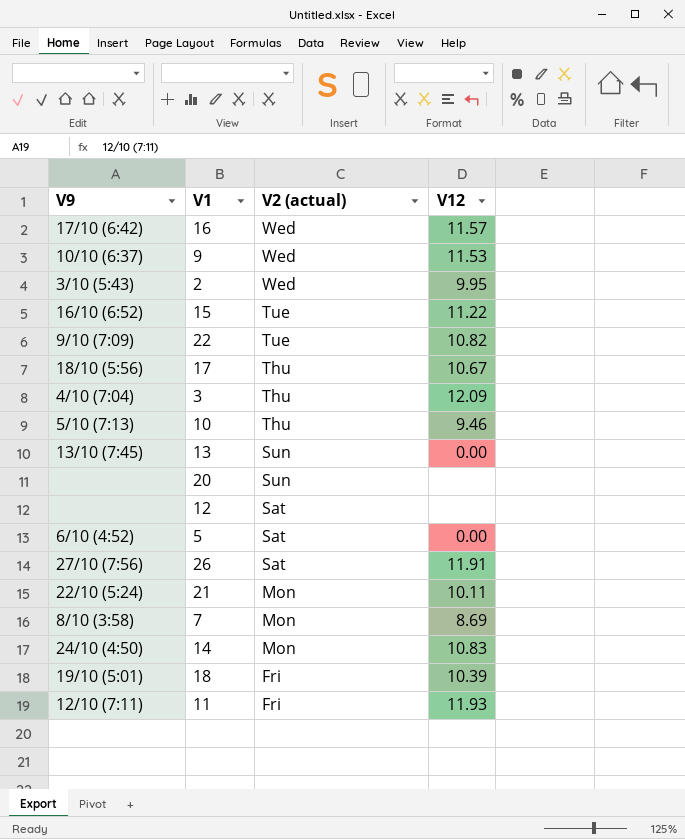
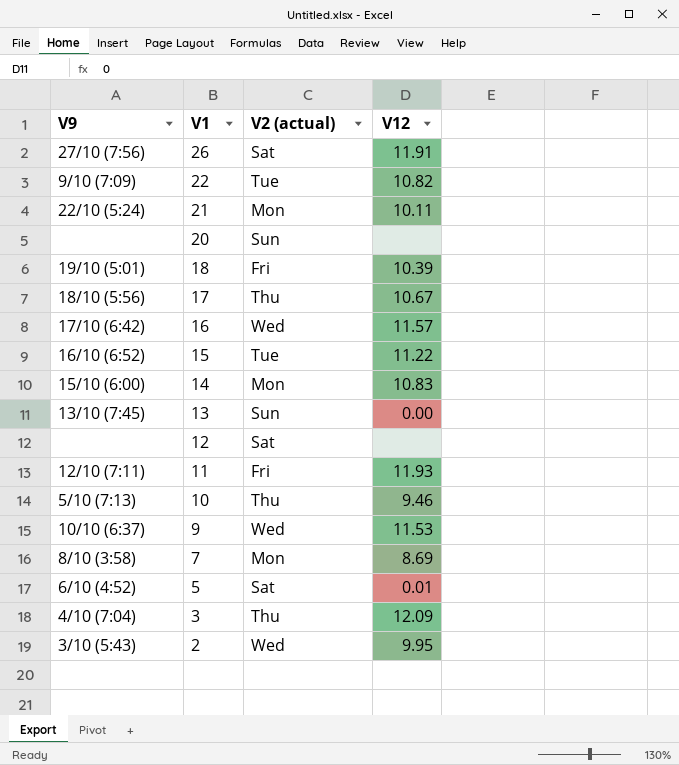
row order: V2 (actual) descending -> V1 descending
14 | V9: 24/10 (4:50) -> 15/10 (6:00)
5 | V12: 0.00 -> 0.01

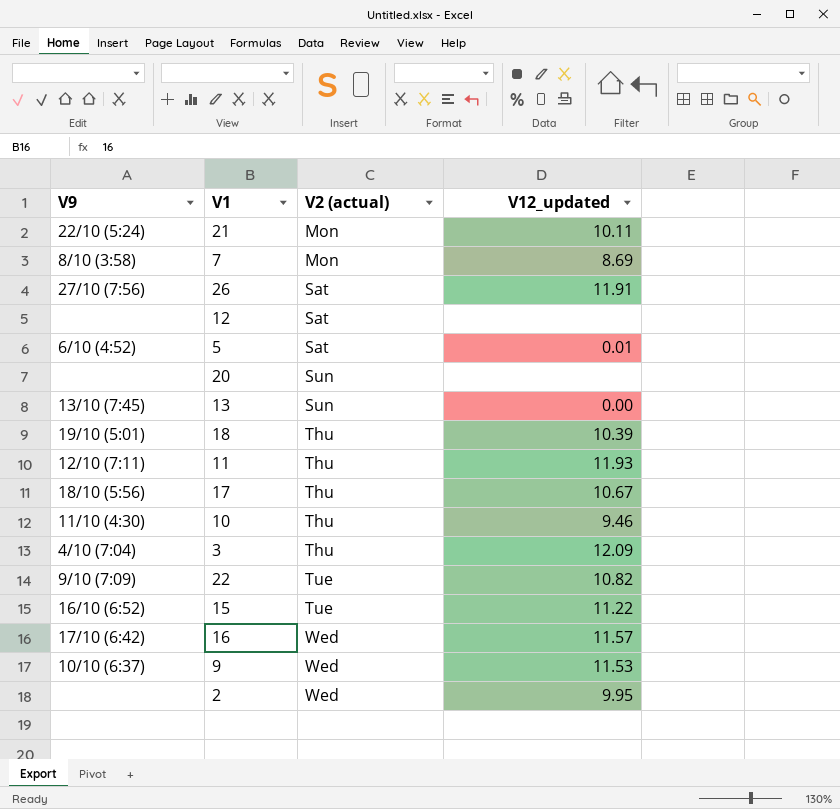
row order: V1 descending -> V2 (actual) ascending
column name: V12 -> V12_updated
row 14: 15/10 (6:00) | Mon | 10.83 -> none
18 | V2 (actual): Fri -> Thu
11 | V2 (actual): Fri -> Thu
10 | V9: 5/10 (7:13) -> 11/10 (4:30)
2 | V9: 3/10 (5:43) -> none

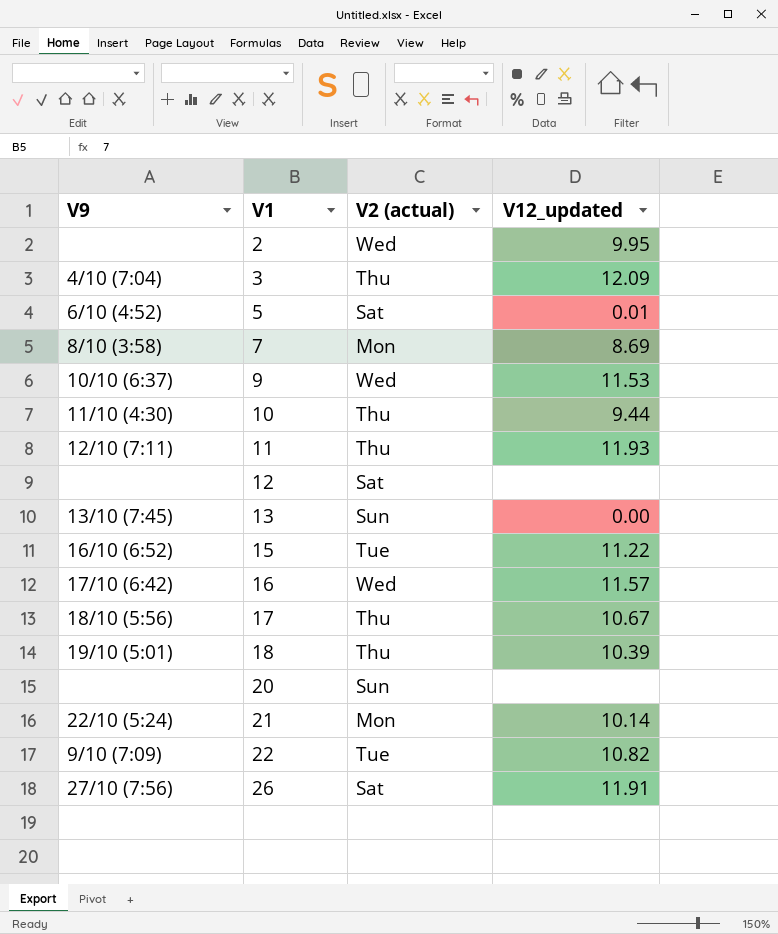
row order: V2 (actual) ascending -> V1 ascending
10 | V12_updated: 9.46 -> 9.44
21 | V12_updated: 10.11 -> 10.14

